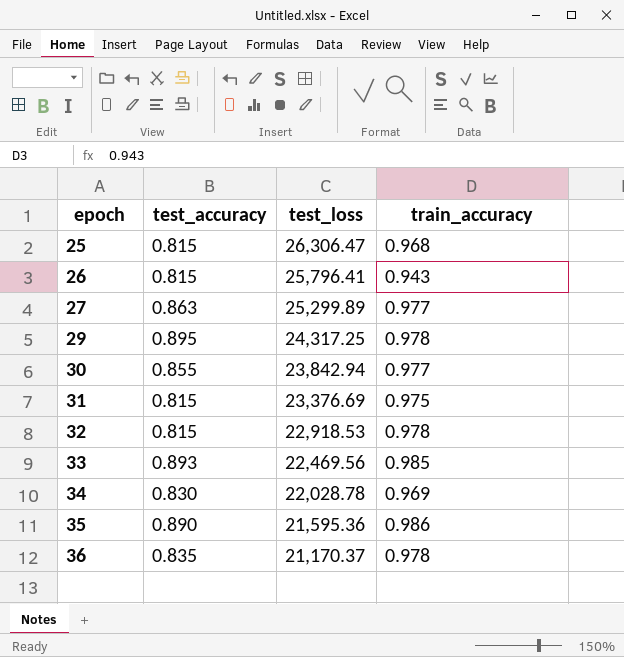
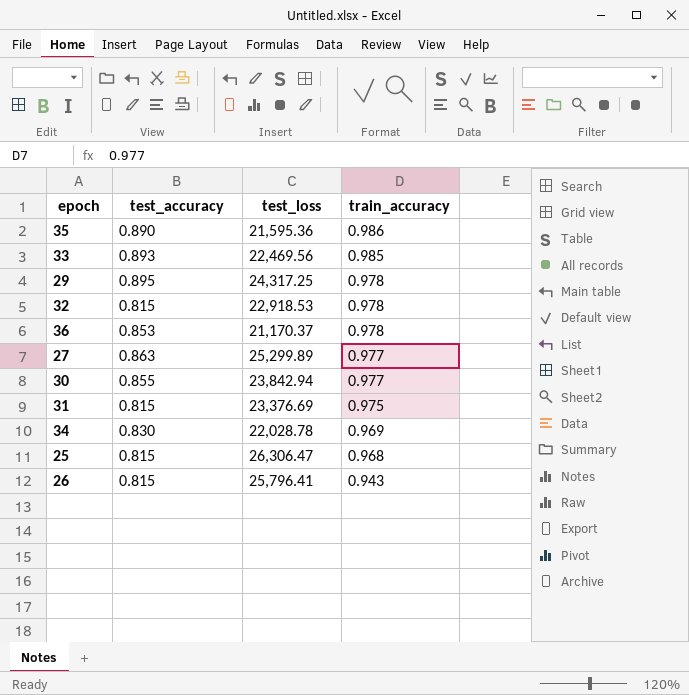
row order: epoch ascending -> train_accuracy descending
36 | test_accuracy: 0.835 -> 0.853

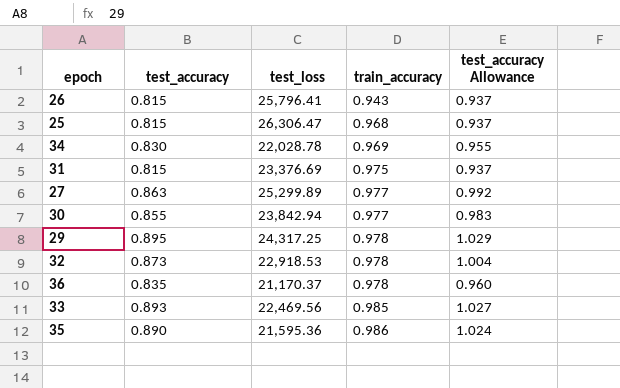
row order: train_accuracy descending -> train_accuracy ascending
column test_accuracy Allowance | formula: none -> [test_accuracy] * 1.15
32 | test_accuracy: 0.815 -> 0.873
36 | test_accuracy: 0.853 -> 0.835

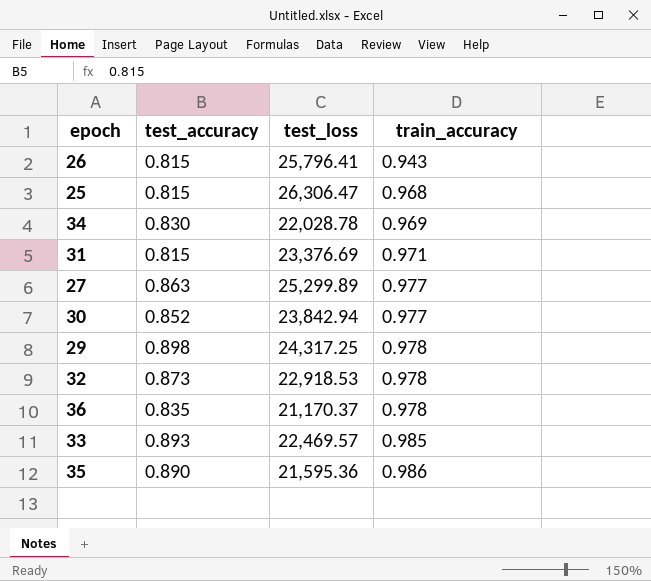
column test_accuracy Allowance | formula: [test_accuracy] * 1.15 -> none
31 | train_accuracy: 0.975 -> 0.971
30 | test_accuracy: 0.855 -> 0.852
29 | test_accuracy: 0.895 -> 0.898
33 | test_loss: 22,469.56 -> 22,469.57

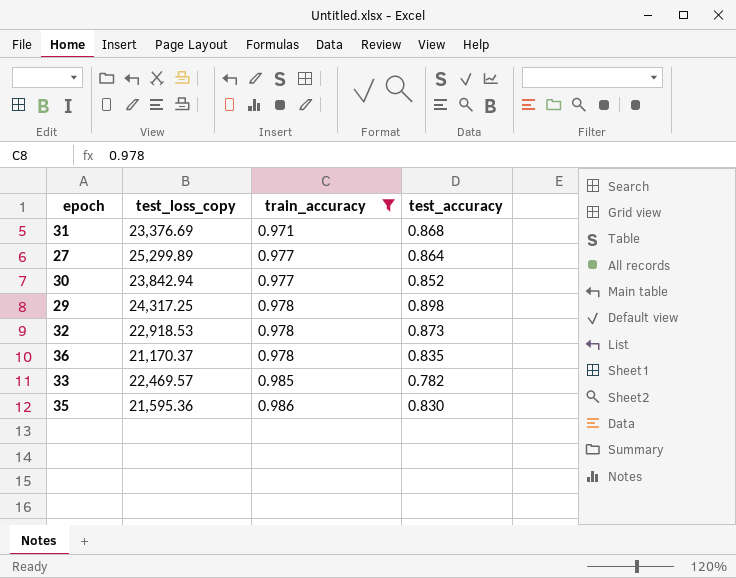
filter: none -> train_accuracy >= 0.971
column name: test_loss -> test_loss_copy
column test_accuracy | position: 2 -> 4
31 | test_accuracy: 0.815 -> 0.868
27 | test_accuracy: 0.863 -> 0.864
33 | test_accuracy: 0.893 -> 0.782
35 | test_accuracy: 0.890 -> 0.830

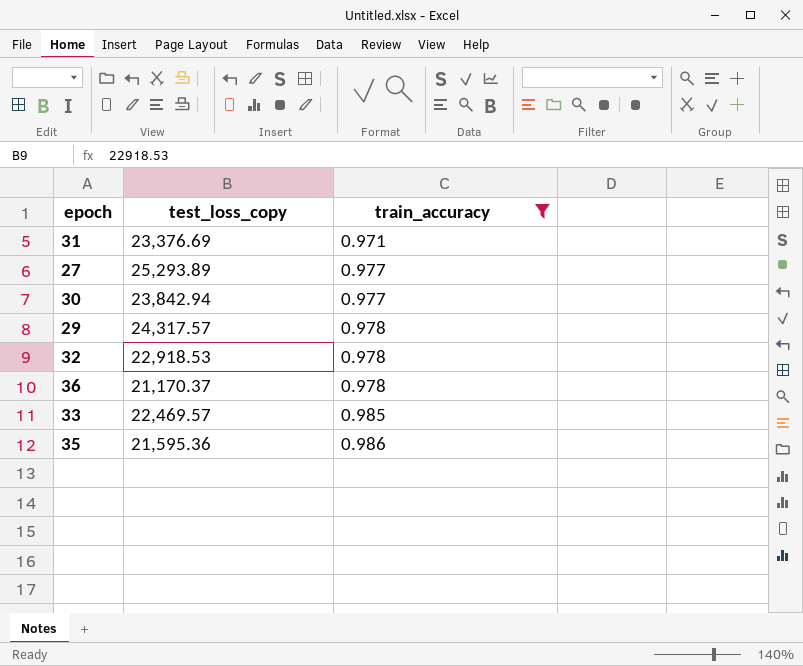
column test_accuracy | position: 4 -> none
27 | test_loss_copy: 25,299.89 -> 25,293.89
29 | test_loss_copy: 24,317.25 -> 24,317.57

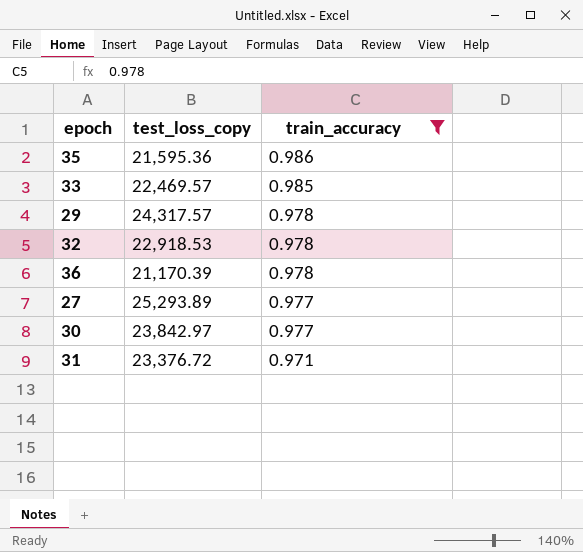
row order: train_accuracy ascending -> train_accuracy descending
36 | test_loss_copy: 21,170.37 -> 21,170.39
30 | test_loss_copy: 23,842.94 -> 23,842.97
31 | test_loss_copy: 23,376.69 -> 23,376.72

